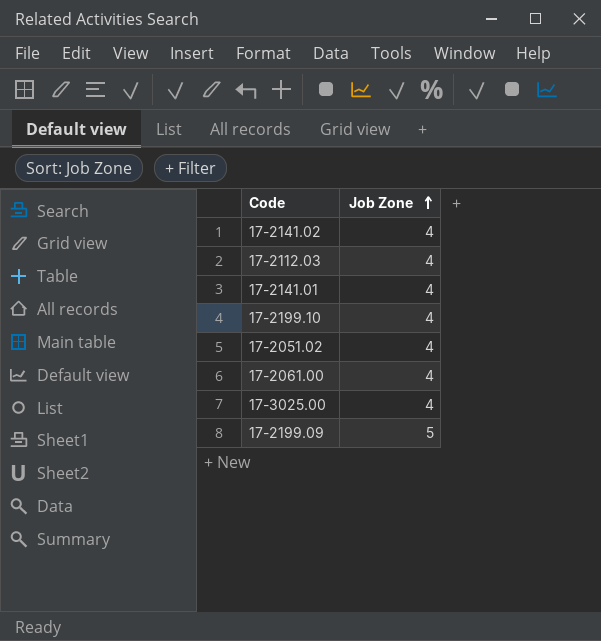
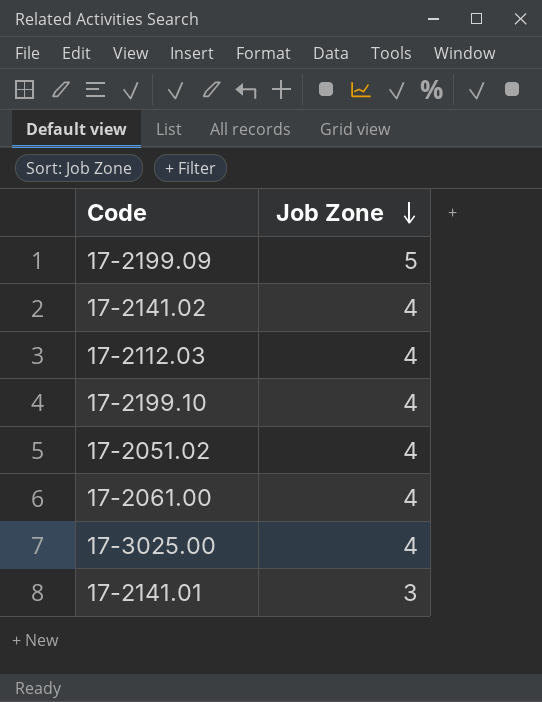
row order: Job Zone ascending -> Job Zone descending
17-2141.01 | Job Zone: 4 -> 3

